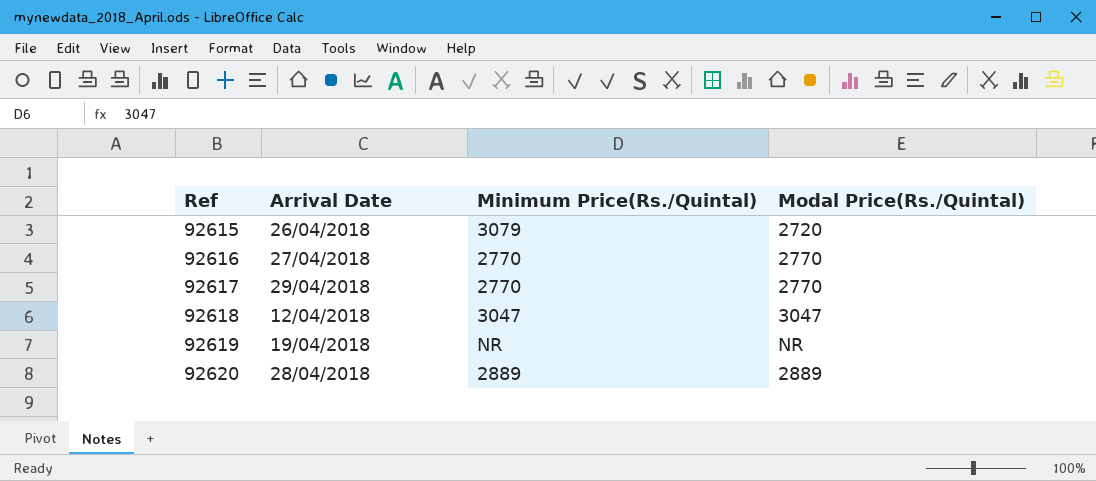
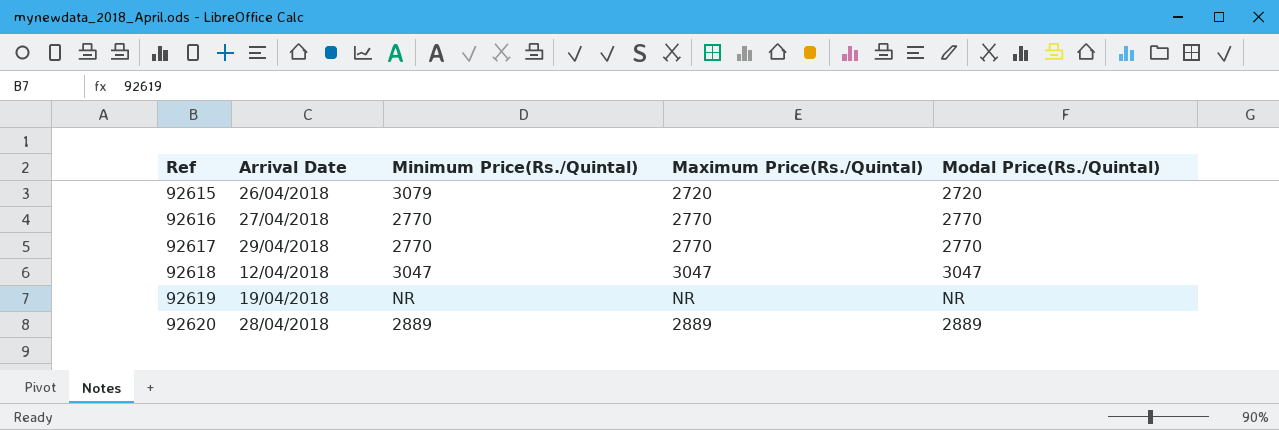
column Maximum Price(Rs./Quintal) | position: none -> 4

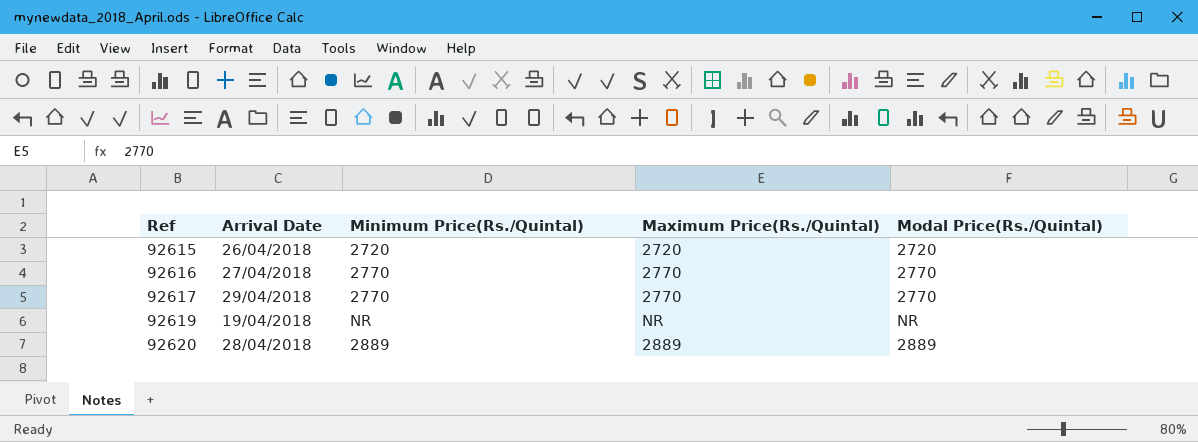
row 92618: 12/04/2018 | 3047 | 3047 | 3047 -> none
92615 | Minimum Price(Rs./Quintal): 3079 -> 2720

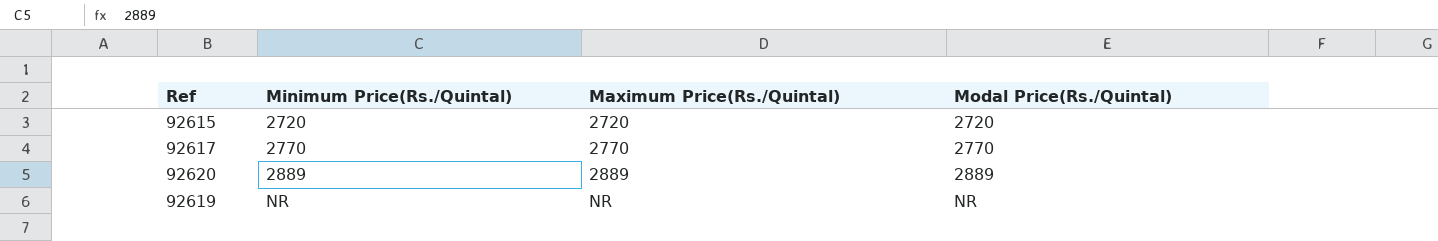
row order: Ref ascending -> Minimum Price(Rs./Quintal) ascending
column Arrival Date | position: 2 -> none
row 92616: 27/04/2018 | 2770 | 2770 | 2770 -> none

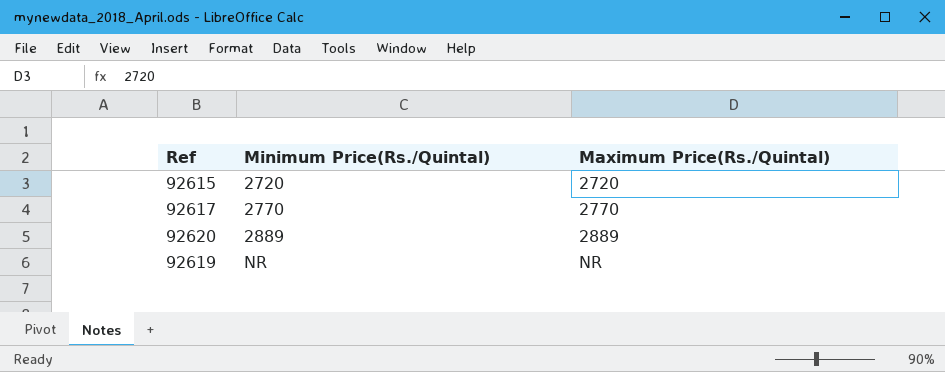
column Modal Price(Rs./Quintal) | position: 4 -> none

